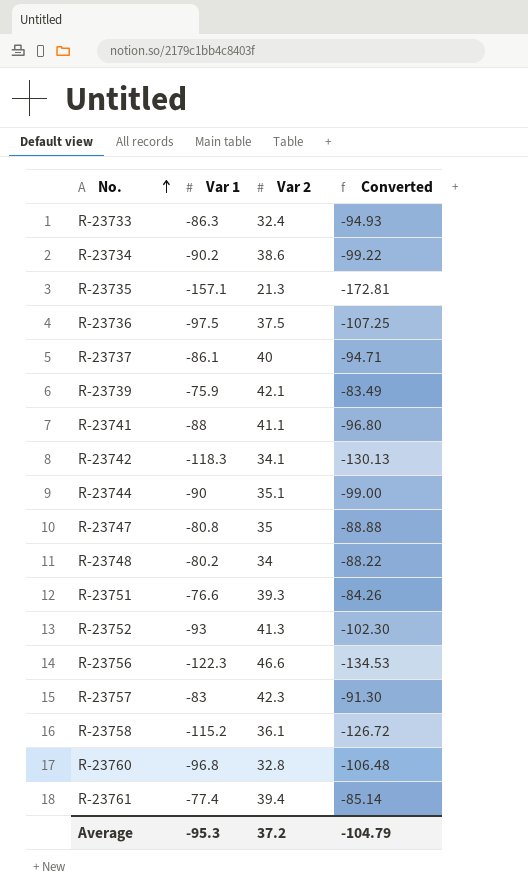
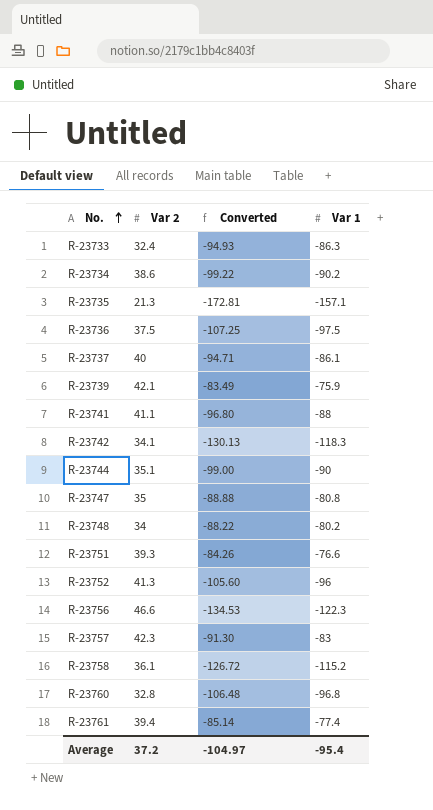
column Var 1 | position: 2 -> 4
R-23752 | Converted: -102.30 -> -105.60
R-23752 | Var 1: -93 -> -96
Average | Converted: -104.79 -> -104.97
Average | Var 1: -95.3 -> -95.4

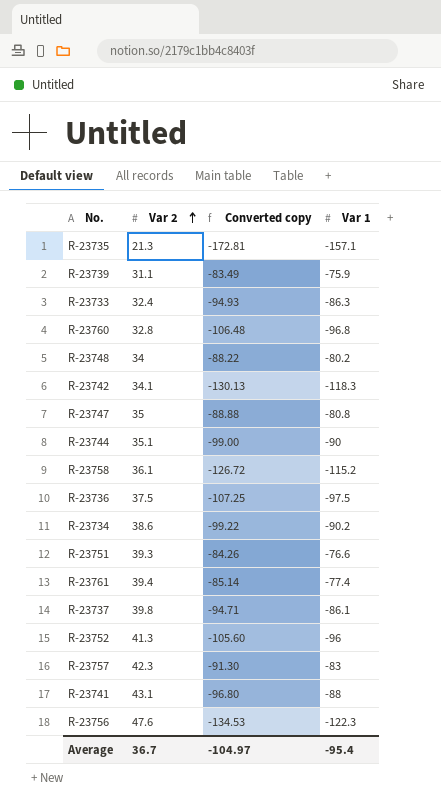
row order: No. ascending -> Var 2 ascending
column name: Converted -> Converted copy
R-23739 | Var 2: 42.1 -> 31.1
R-23737 | Var 2: 40 -> 39.8
R-23741 | Var 2: 41.1 -> 43.1
R-23756 | Var 2: 46.6 -> 47.6
Average | Var 2: 37.2 -> 36.7

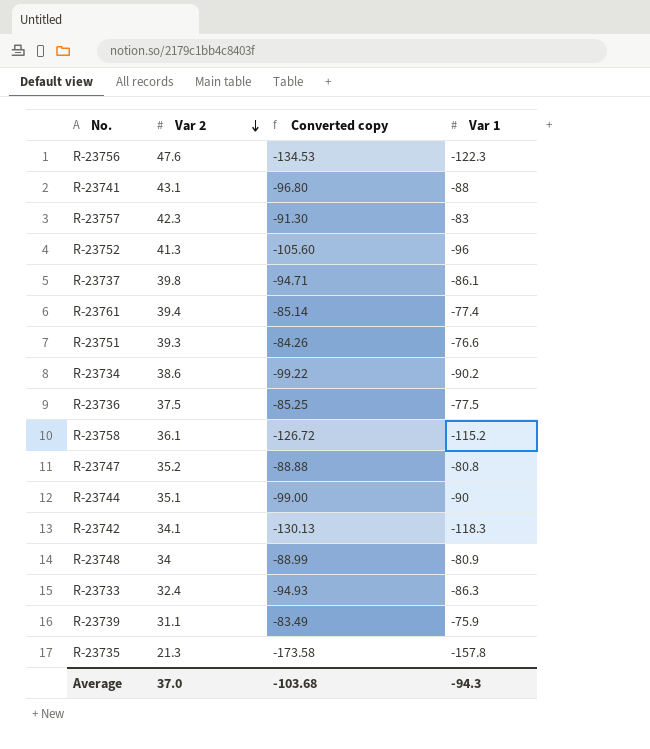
row order: Var 2 ascending -> Var 2 descending
row R-23760: 32.8 | -106.48 | -96.8 -> none
R-23736 | Converted copy: -107.25 -> -85.25
R-23736 | Var 1: -97.5 -> -77.5
R-23747 | Var 2: 35 -> 35.2
R-23748 | Converted copy: -88.22 -> -88.99
R-23748 | Var 1: -80.2 -> -80.9
R-23735 | Converted copy: -172.81 -> -173.58
R-23735 | Var 1: -157.1 -> -157.8
Average | Var 2: 36.7 -> 37.0
Average | Converted copy: -104.97 -> -103.68
Average | Var 1: -95.4 -> -94.3

